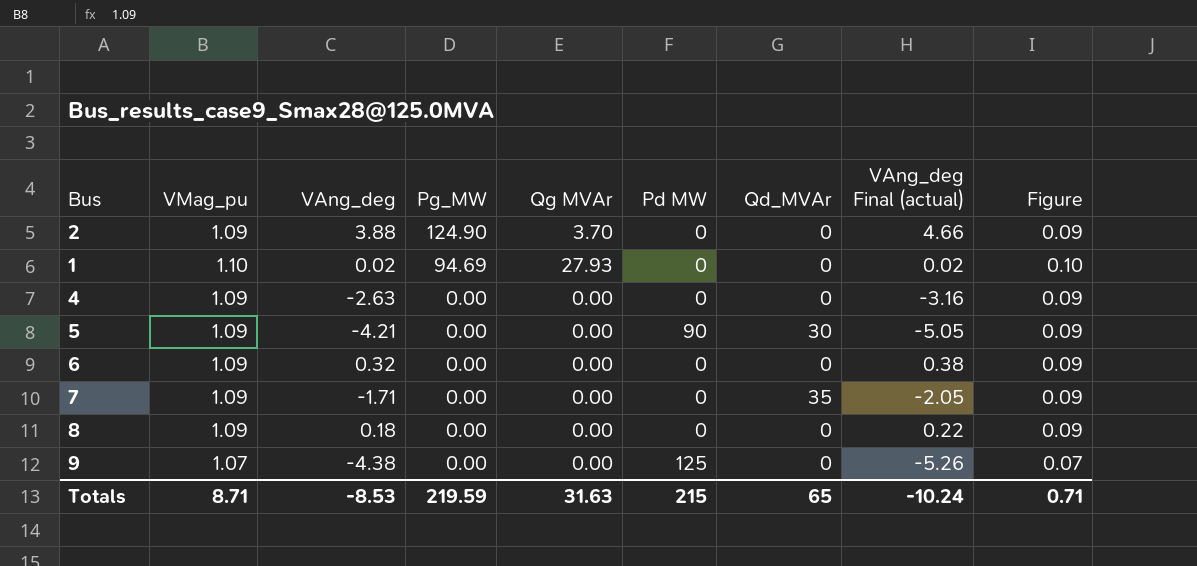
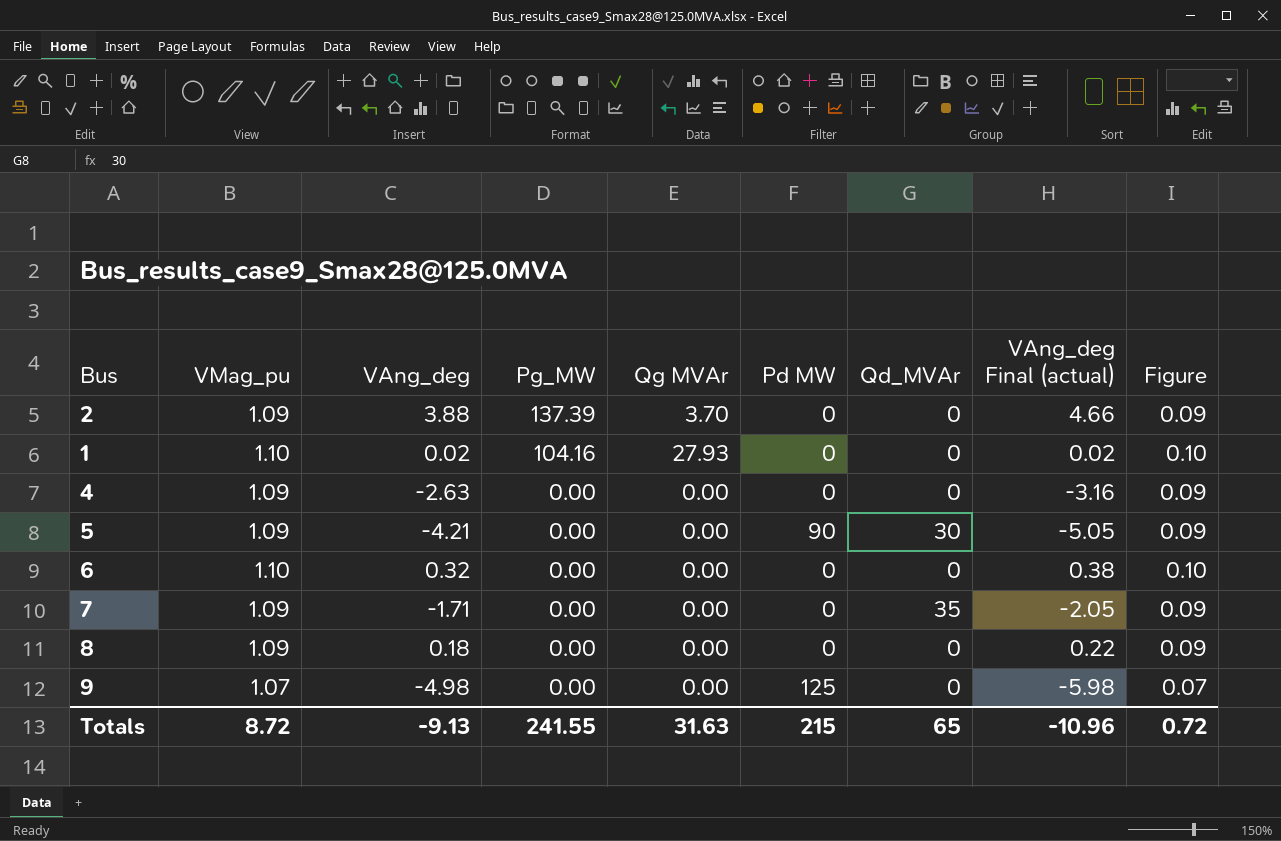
2 | Pg_MW: 124.90 -> 137.39
1 | Pg_MW: 94.69 -> 104.16
6 | VMag_pu: 1.09 -> 1.10
6 | Figure: 0.09 -> 0.10
9 | VAng_deg: -4.38 -> -4.98
9 | VAng_deg Final (actual): -5.26 -> -5.98
Totals | VMag_pu: 8.71 -> 8.72
Totals | VAng_deg: -8.53 -> -9.13
Totals | Pg_MW: 219.59 -> 241.55
Totals | VAng_deg Final (actual): -10.24 -> -10.96
Totals | Figure: 0.71 -> 0.72

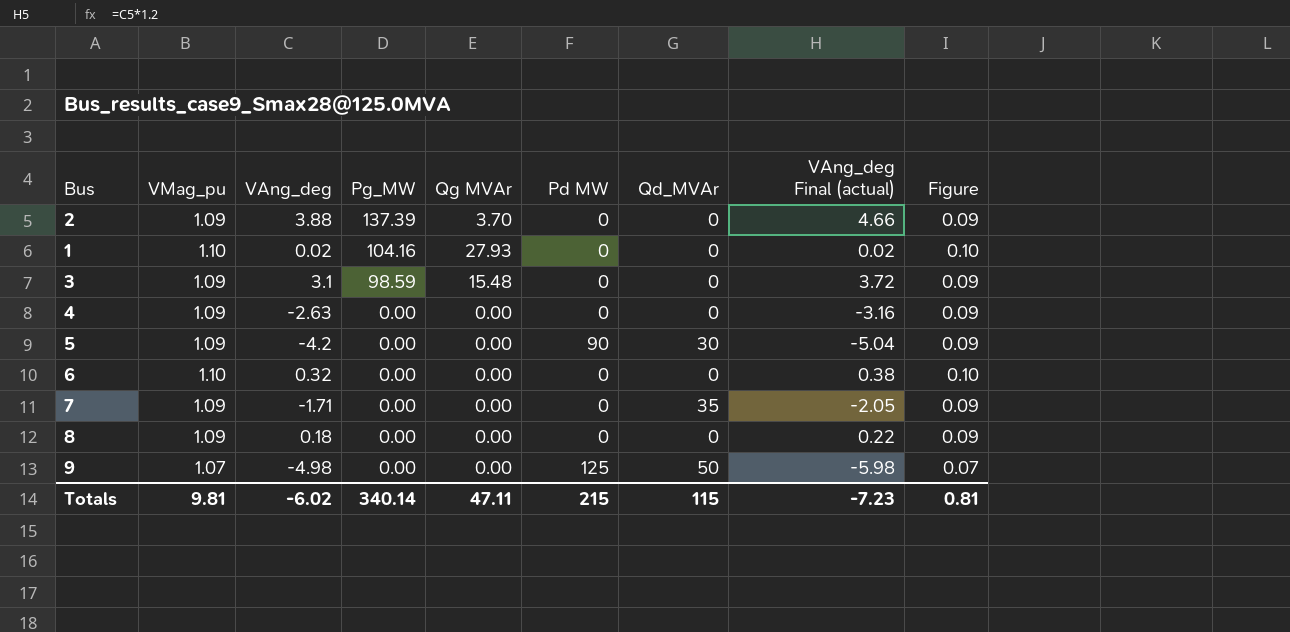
row 3: none -> 1.09 | 3.1 | 98.59 | 15.48 | 0 | 0 | 3.72 | 0.09
5 | VAng_deg: -4.21 -> -4.2
5 | VAng_deg Final (actual): -5.05 -> -5.04
9 | Qd_MVAr: 0 -> 50
Totals | VMag_pu: 8.72 -> 9.81
Totals | VAng_deg: -9.13 -> -6.02
Totals | Pg_MW: 241.55 -> 340.14
Totals | Qg MVAr: 31.63 -> 47.11
Totals | Qd_MVAr: 65 -> 115
Totals | VAng_deg Final (actual): -10.96 -> -7.23
Totals | Figure: 0.72 -> 0.81

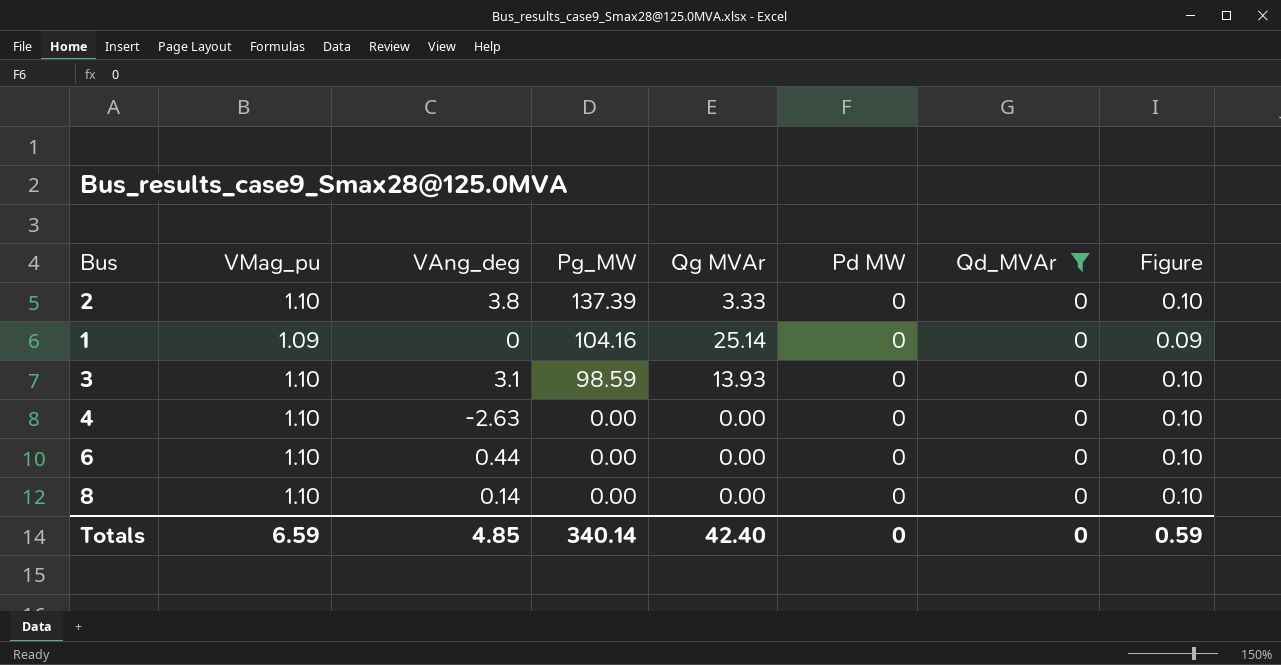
filter: none -> Qd_MVAr = 0
column VAng_deg Final (actual) | formula: [VAng_deg] * 1.2 -> none
2 | VMag_pu: 1.09 -> 1.10
2 | VAng_deg: 3.88 -> 3.8
2 | Qg MVAr: 3.70 -> 3.33
2 | Figure: 0.09 -> 0.10
1 | VMag_pu: 1.10 -> 1.09
1 | VAng_deg: 0.02 -> 0
1 | Qg MVAr: 27.93 -> 25.14
1 | Figure: 0.10 -> 0.09
3 | VMag_pu: 1.09 -> 1.10
3 | Qg MVAr: 15.48 -> 13.93
3 | Figure: 0.09 -> 0.10
4 | VMag_pu: 1.09 -> 1.10
4 | Figure: 0.09 -> 0.10
6 | VAng_deg: 0.32 -> 0.44
8 | VMag_pu: 1.09 -> 1.10
8 | VAng_deg: 0.18 -> 0.14
8 | Figure: 0.09 -> 0.10
Totals | VMag_pu: 9.81 -> 6.59
Totals | VAng_deg: -6.02 -> 4.85
Totals | Qg MVAr: 47.11 -> 42.40
Totals | Pd MW: 215 -> 0
Totals | Qd_MVAr: 115 -> 0
Totals | Figure: 0.81 -> 0.59

